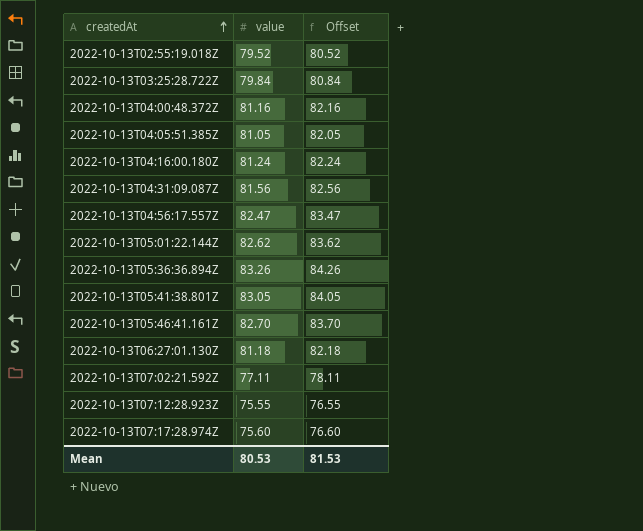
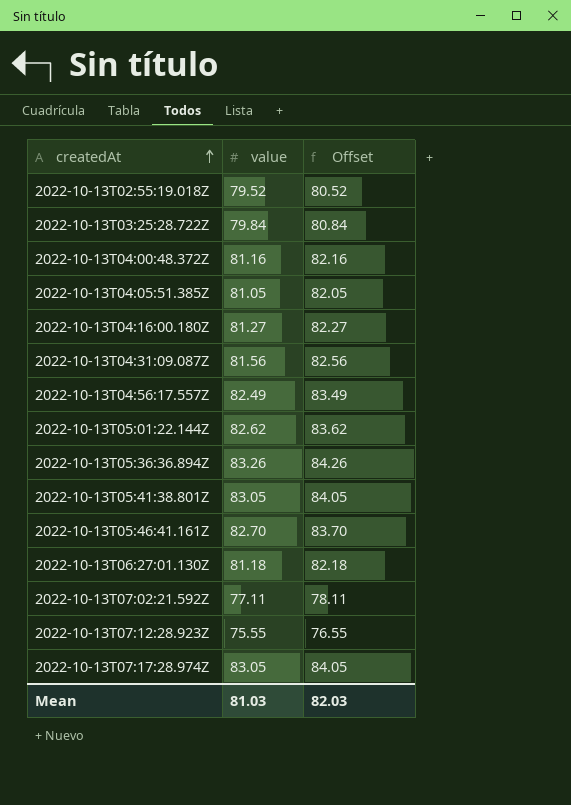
2022-10-13T04:16:00.180Z | value: 81.24 -> 81.27
2022-10-13T04:16:00.180Z | Offset: 82.24 -> 82.27
2022-10-13T04:56:17.557Z | value: 82.47 -> 82.49
2022-10-13T04:56:17.557Z | Offset: 83.47 -> 83.49
2022-10-13T07:17:28.974Z | value: 75.60 -> 83.05
2022-10-13T07:17:28.974Z | Offset: 76.60 -> 84.05
Mean | value: 80.53 -> 81.03
Mean | Offset: 81.53 -> 82.03

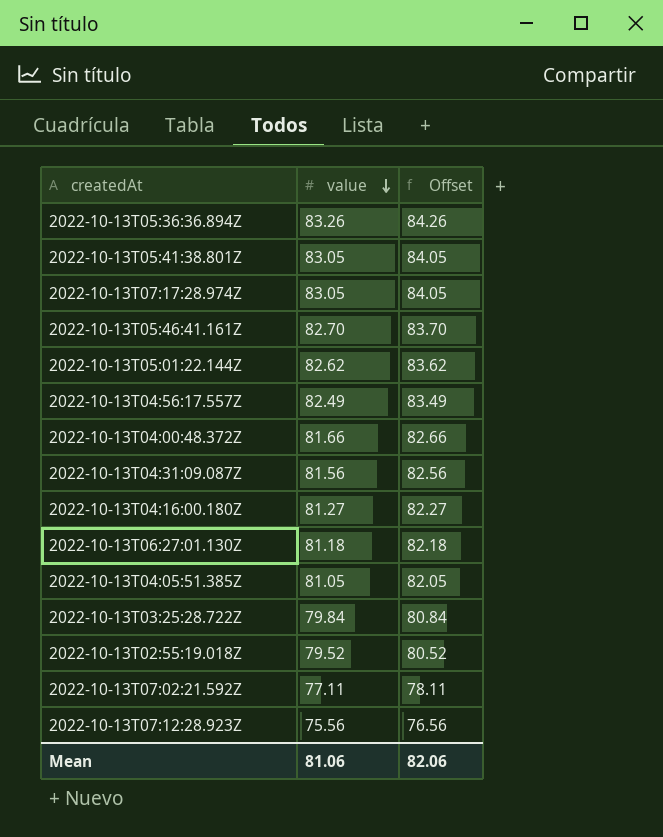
row order: createdAt ascending -> value descending
2022-10-13T04:00:48.372Z | value: 81.16 -> 81.66
2022-10-13T04:00:48.372Z | Offset: 82.16 -> 82.66
2022-10-13T07:12:28.923Z | value: 75.55 -> 75.56
2022-10-13T07:12:28.923Z | Offset: 76.55 -> 76.56
Mean | value: 81.03 -> 81.06
Mean | Offset: 82.03 -> 82.06

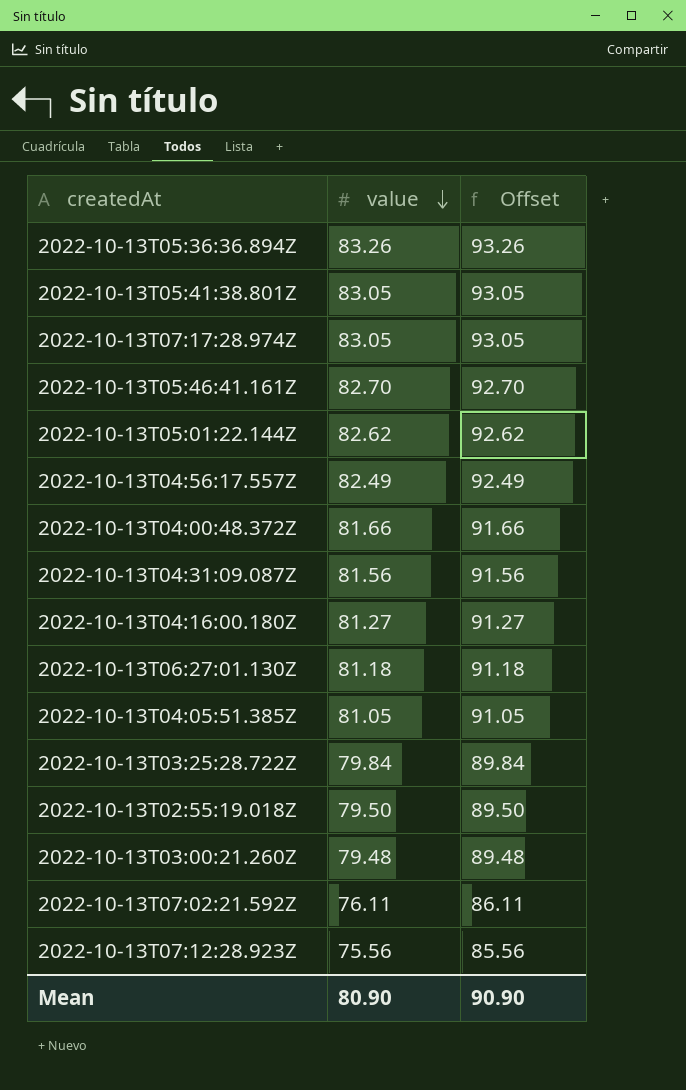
column Offset | formula: [value] + 1 -> [value] + 10
2022-10-13T02:55:19.018Z | value: 79.52 -> 79.50
row 2022-10-13T03:00:21.260Z: none -> 79.48 | 89.48
2022-10-13T07:02:21.592Z | value: 77.11 -> 76.11
Mean | value: 81.06 -> 80.90
Mean | Offset: 82.06 -> 90.90

